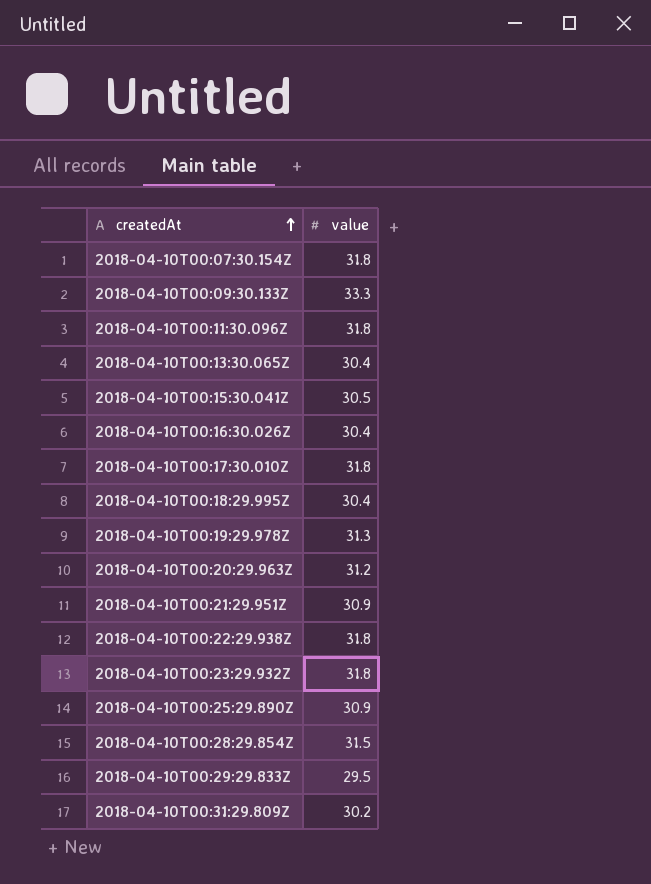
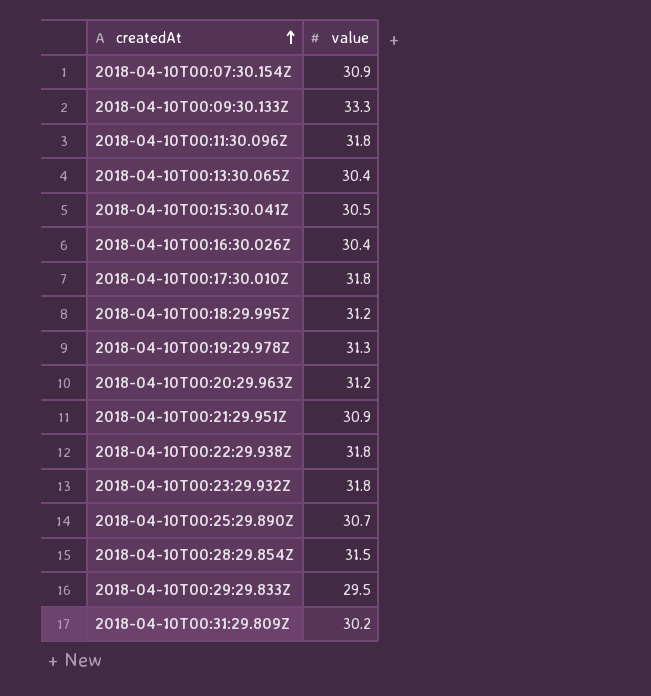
2018-04-10T00:07:30.154Z | value: 31.8 -> 30.9
2018-04-10T00:18:29.995Z | value: 30.4 -> 31.2
2018-04-10T00:25:29.890Z | value: 30.9 -> 30.7

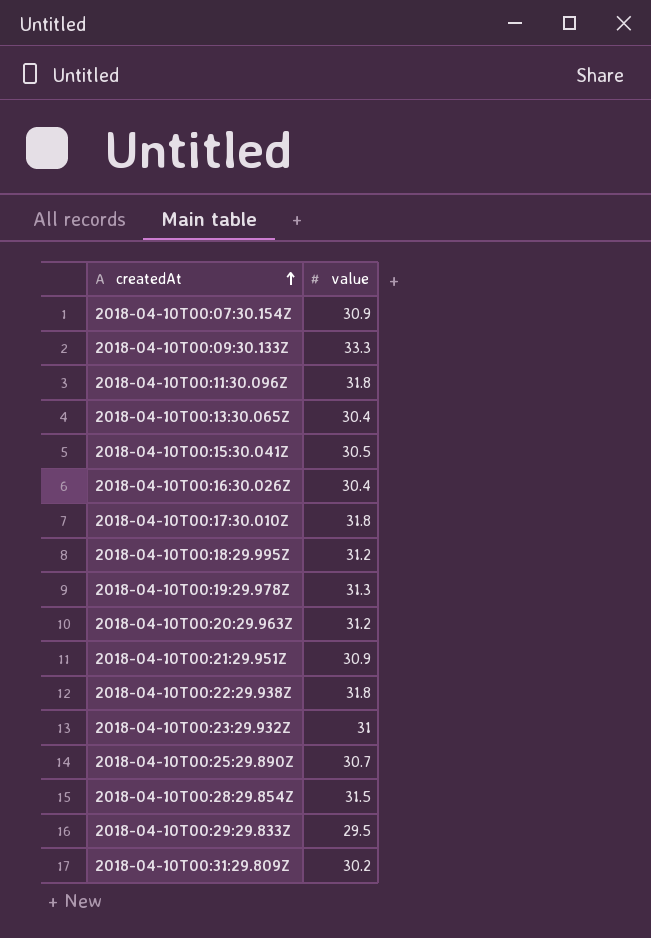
2018-04-10T00:23:29.932Z | value: 31.8 -> 31

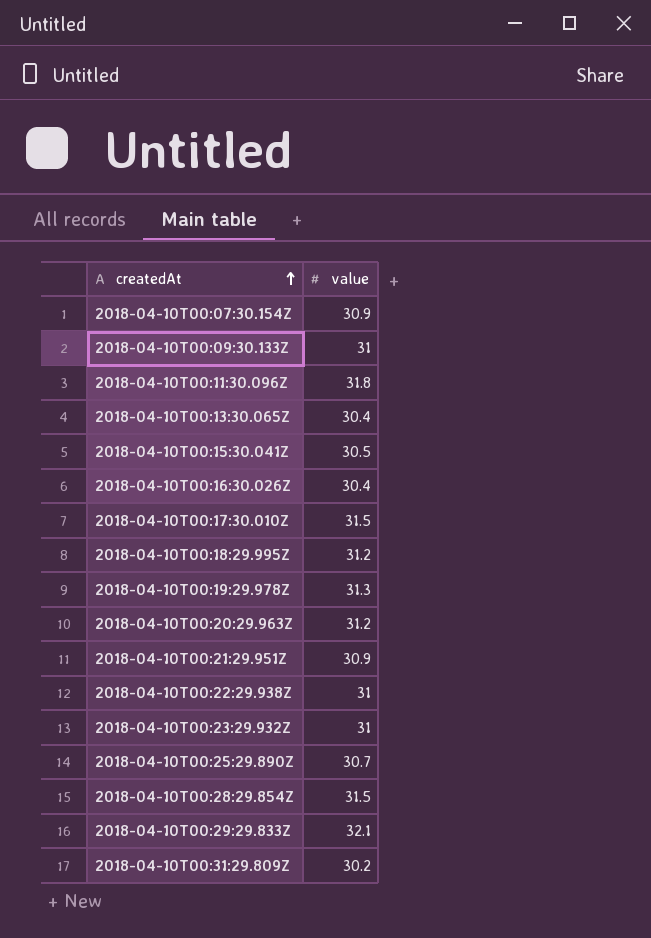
2018-04-10T00:09:30.133Z | value: 33.3 -> 31
2018-04-10T00:17:30.010Z | value: 31.8 -> 31.5
2018-04-10T00:22:29.938Z | value: 31.8 -> 31
2018-04-10T00:29:29.833Z | value: 29.5 -> 32.1

